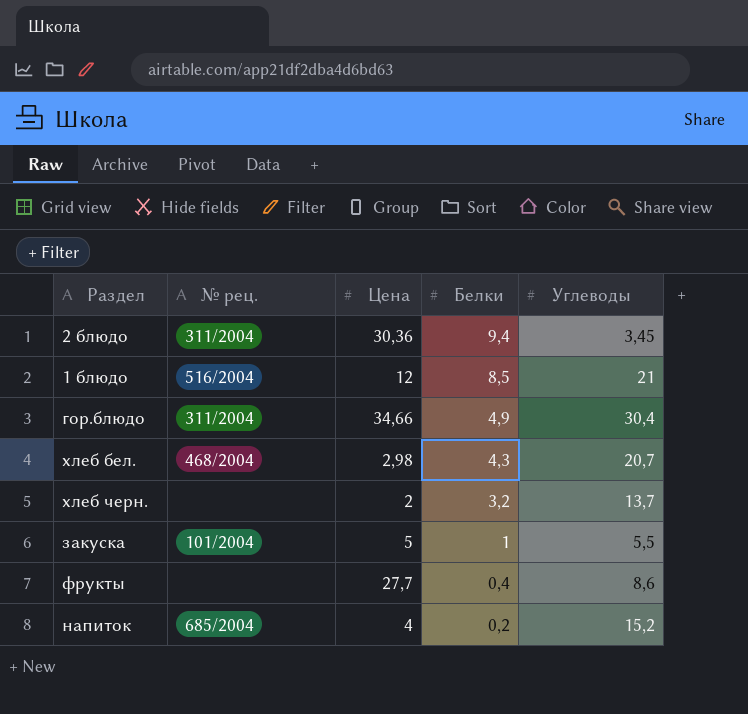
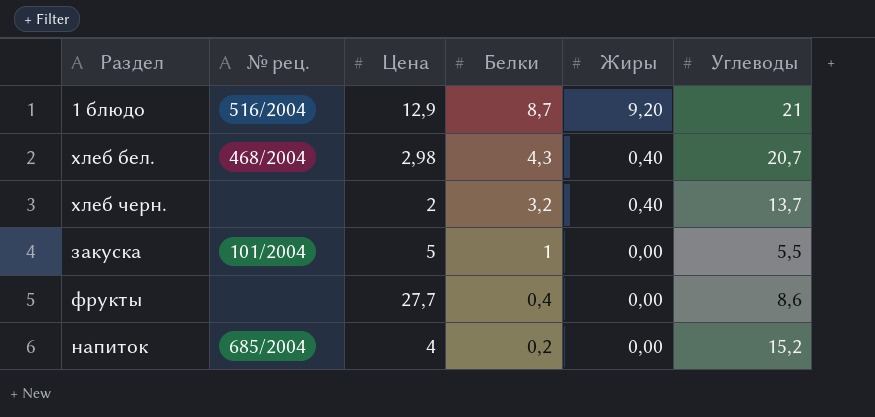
column Жиры | position: none -> 5
row 2 блюдо: 311/2004 | 30,36 | 9,4 | 3,45 -> none
row гор.блюдо: 311/2004 | 34,66 | 4,9 | 30,4 -> none
1 блюдо | Цена: 12 -> 12,9
1 блюдо | Белки: 8,5 -> 8,7

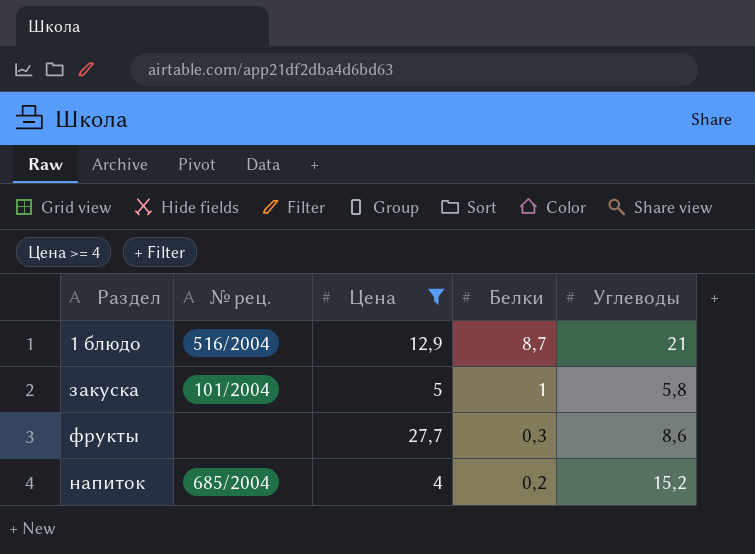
filter: none -> Цена >= 4
column Жиры | position: 5 -> none
закуска | Углеводы: 5,5 -> 5,8
фрукты | Белки: 0,4 -> 0,3

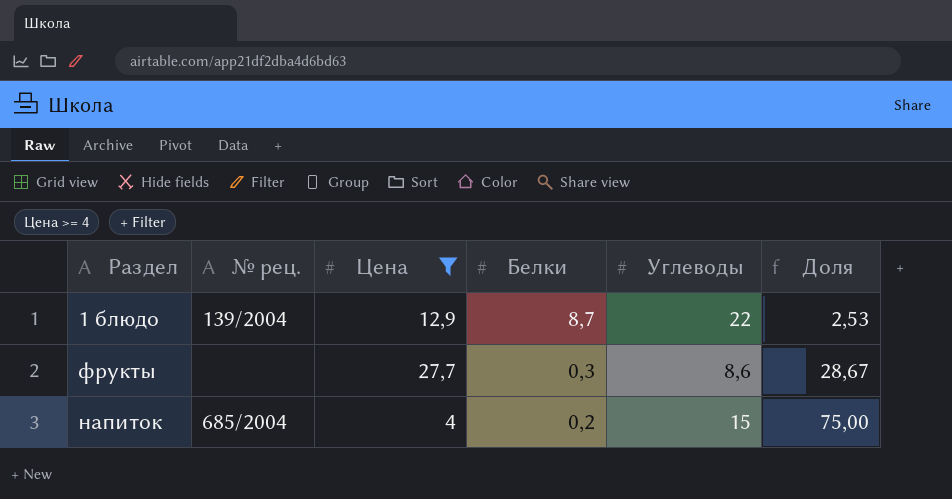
column Доля | formula: none -> [Углеводы] / [Белки]
row закуска: 101/2004 | 5 | 1 | 5,8 -> none
1 блюдо | № рец.: 516/2004 -> 139/2004
1 блюдо | Углеводы: 21 -> 22
напиток | Углеводы: 15,2 -> 15

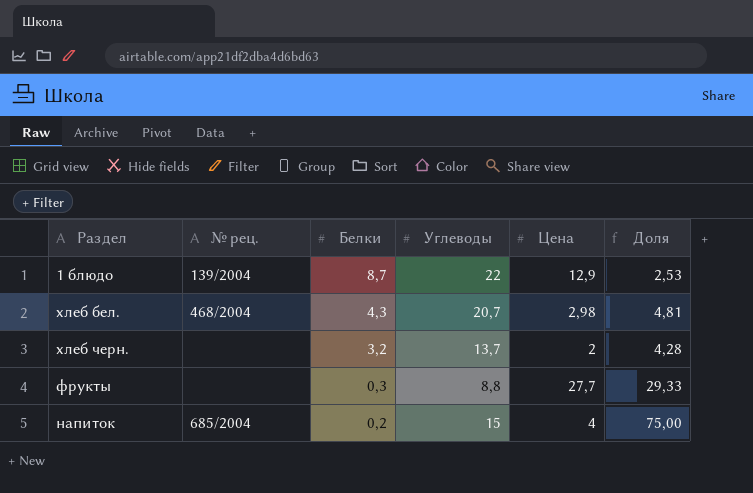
filter: Цена >= 4 -> none
column Цена | position: 3 -> 5
фрукты | Углеводы: 8,6 -> 8,8
фрукты | Доля: 28,67 -> 29,33

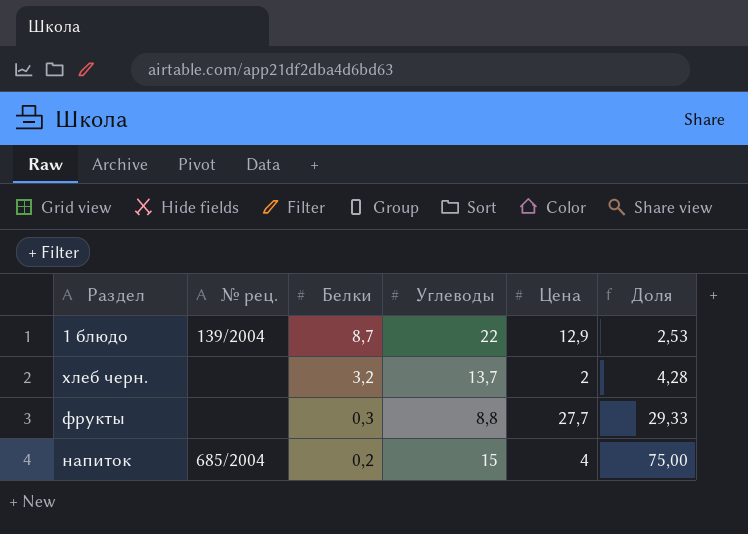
row хлеб бел.: 468/2004 | 4,3 | 20,7 | 2,98 | 4,81 -> none

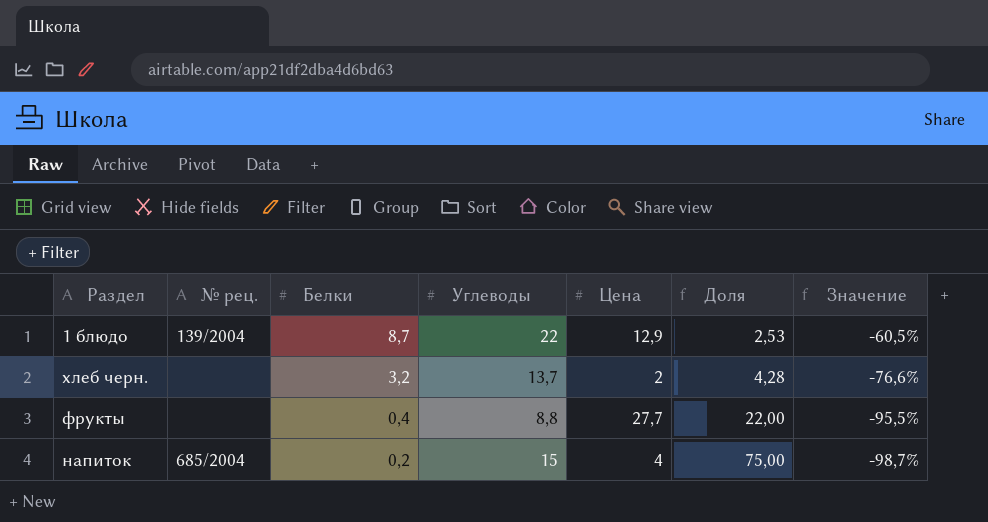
column Значение | formula: none -> ([Белки] - [Углеводы]) / [Углеводы]
фрукты | Белки: 0,3 -> 0,4
фрукты | Доля: 29,33 -> 22,00

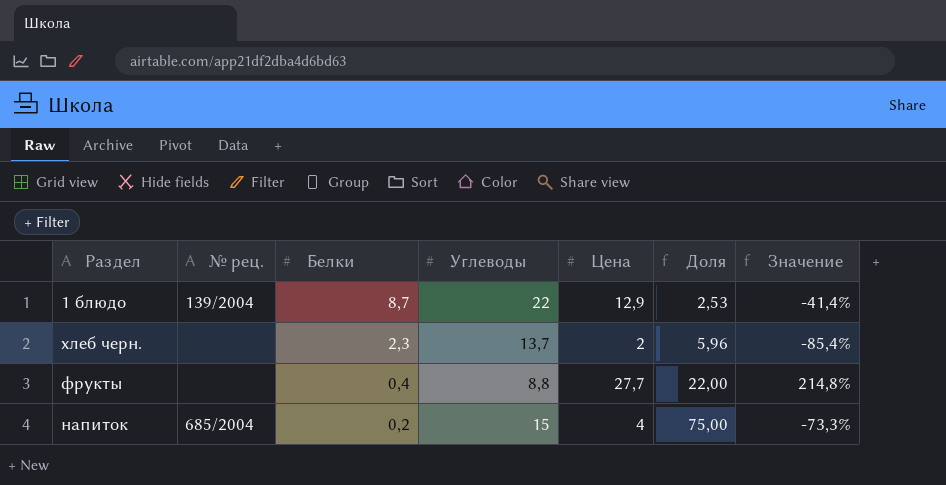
column Значение | formula: ([Белки] - [Углеводы]) / [Углеводы] -> ([Цена] - [Углеводы]) / [Углеводы]
хлеб черн. | Белки: 3,2 -> 2,3
хлеб черн. | Доля: 4,28 -> 5,96

